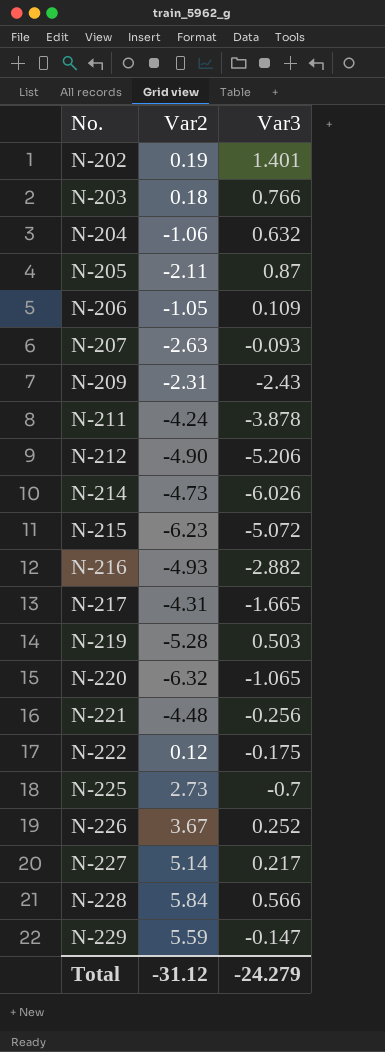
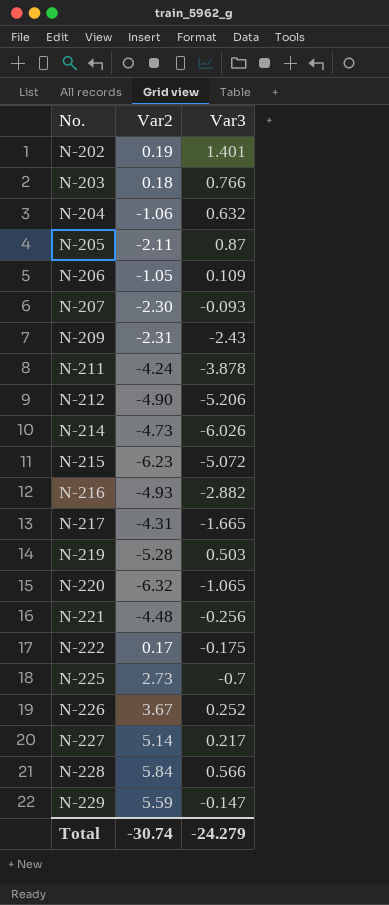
N-207 | Var2: -2.63 -> -2.30
N-222 | Var2: 0.12 -> 0.17
Total | Var2: -31.12 -> -30.74

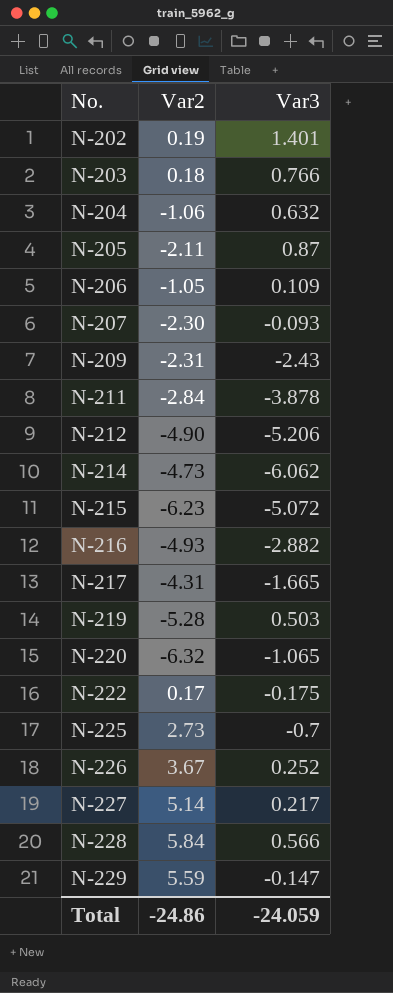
row N-221: -4.48 | -0.256 -> none
N-211 | Var2: -4.24 -> -2.84
N-214 | Var3: -6.026 -> -6.062
Total | Var2: -30.74 -> -24.86
Total | Var3: -24.279 -> -24.059

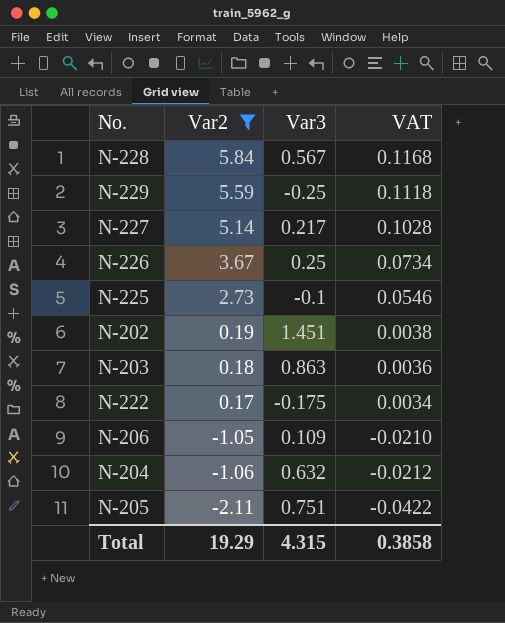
filter: none -> Var2 >= -2.11
row order: No. ascending -> Var2 descending
column VAT | formula: none -> [Var2] * 0.02
N-228 | Var3: 0.566 -> 0.567
N-229 | Var3: -0.147 -> -0.25
N-226 | Var3: 0.252 -> 0.25
N-225 | Var3: -0.7 -> -0.1
N-202 | Var3: 1.401 -> 1.451
N-203 | Var3: 0.766 -> 0.863
N-205 | Var3: 0.87 -> 0.751
Total | Var2: -24.86 -> 19.29
Total | Var3: -24.059 -> 4.315

